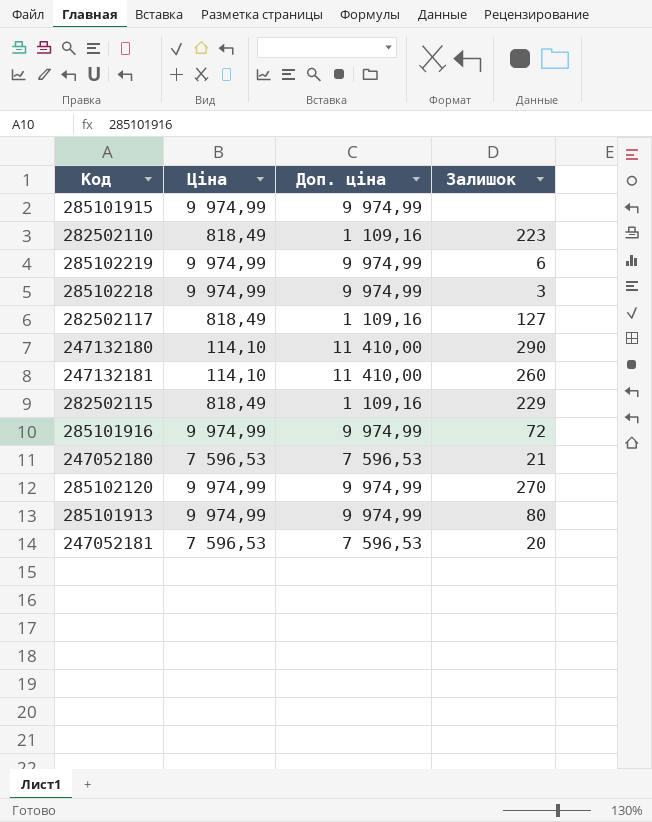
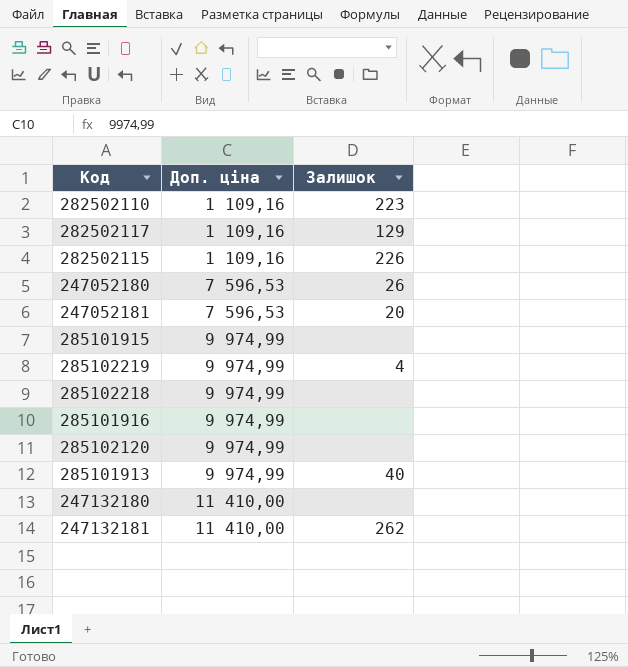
row order: none -> Доп. ціна ascending
column Ціна | position: 2 -> none
282502117 | Залишок: 127 -> 129
282502115 | Залишок: 229 -> 226
247052180 | Залишок: 21 -> 26
285102219 | Залишок: 6 -> 4
285102218 | Залишок: 3 -> none
285101916 | Залишок: 72 -> none
285102120 | Залишок: 270 -> none
285101913 | Залишок: 80 -> 40
247132180 | Залишок: 290 -> none
247132181 | Залишок: 260 -> 262

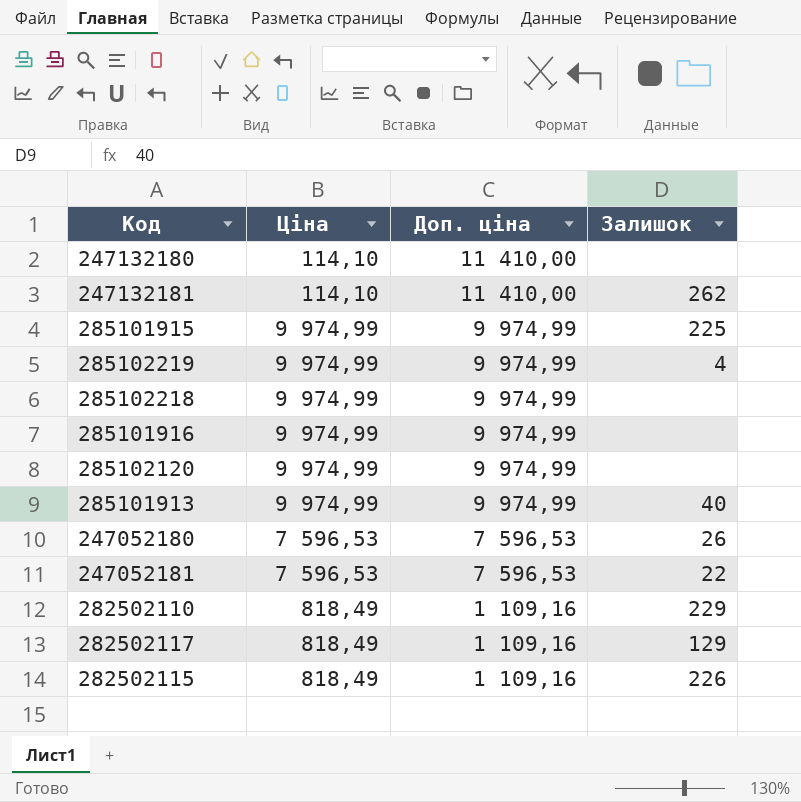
row order: Доп. ціна ascending -> Доп. ціна descending
column Ціна | position: none -> 2
285101915 | Залишок: none -> 225
247052181 | Залишок: 20 -> 22
282502110 | Залишок: 223 -> 229

